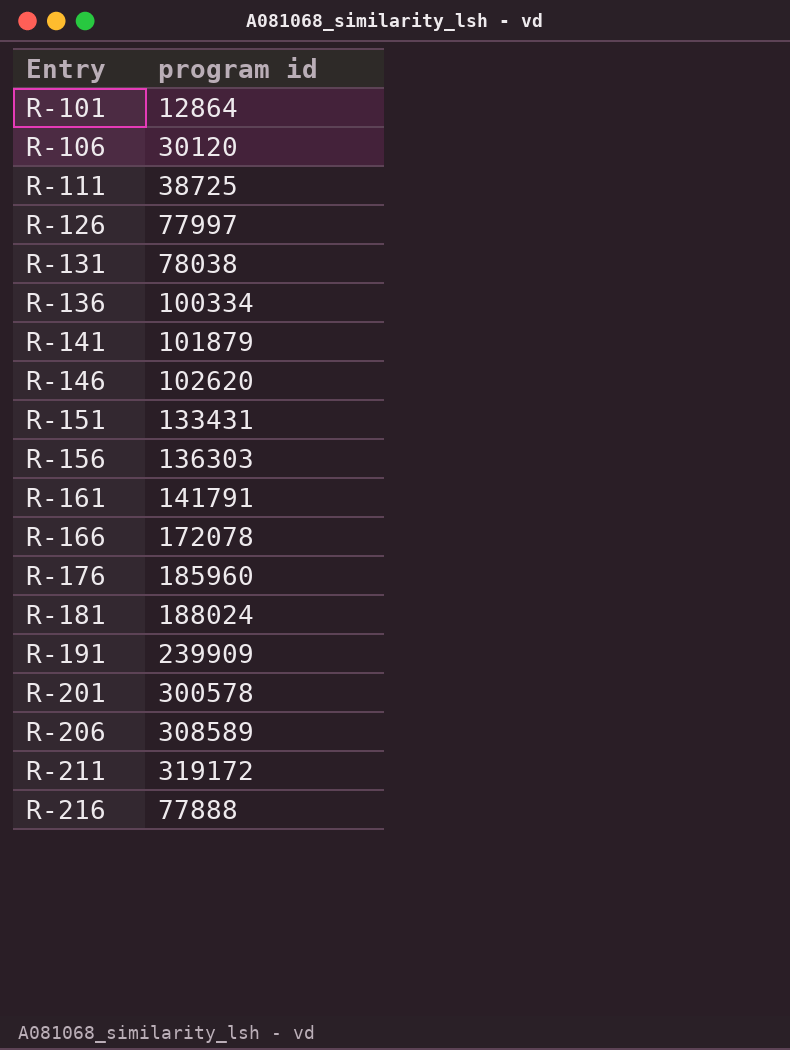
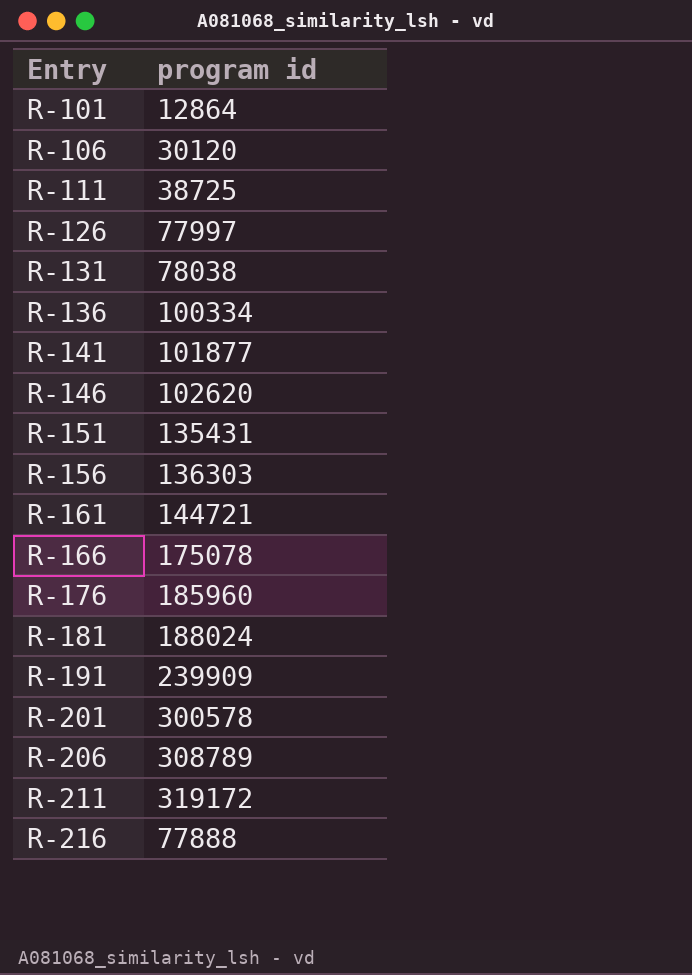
R-141 | program id: 101879 -> 101877
R-151 | program id: 133431 -> 135431
R-161 | program id: 141791 -> 144721
R-166 | program id: 172078 -> 175078
R-206 | program id: 308589 -> 308789

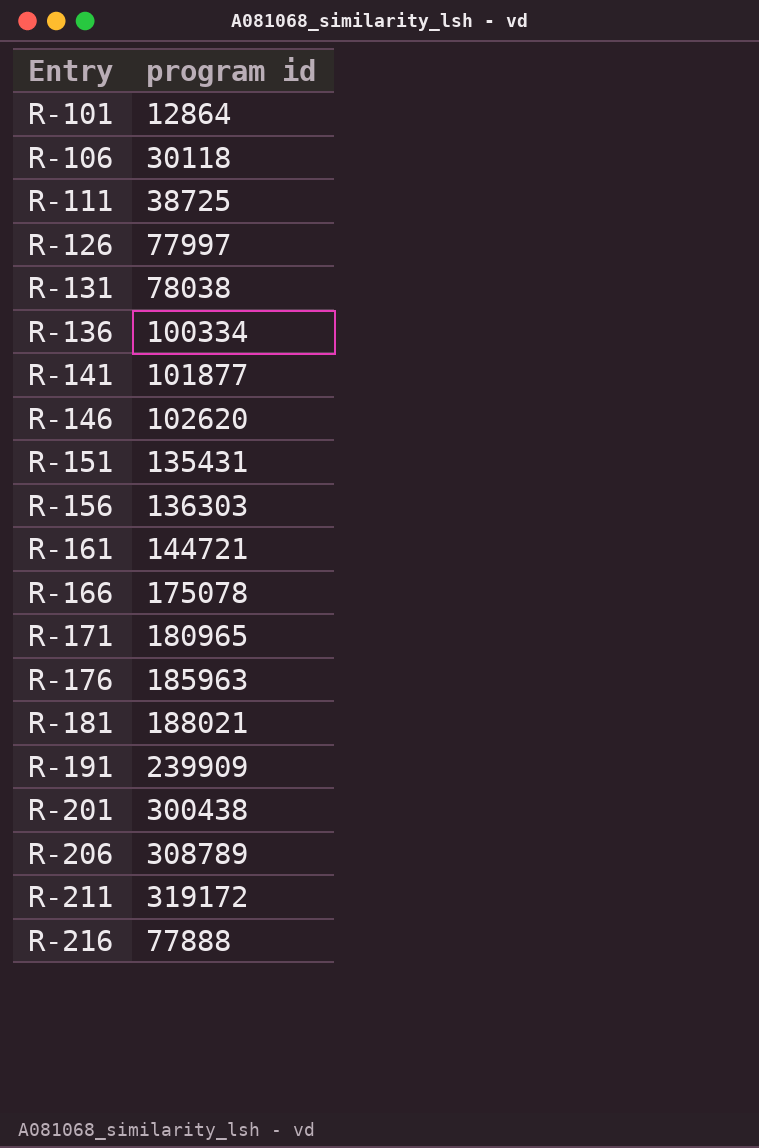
R-106 | program id: 30120 -> 30118
row R-171: none -> 180965
R-176 | program id: 185960 -> 185963
R-181 | program id: 188024 -> 188021
R-201 | program id: 300578 -> 300438

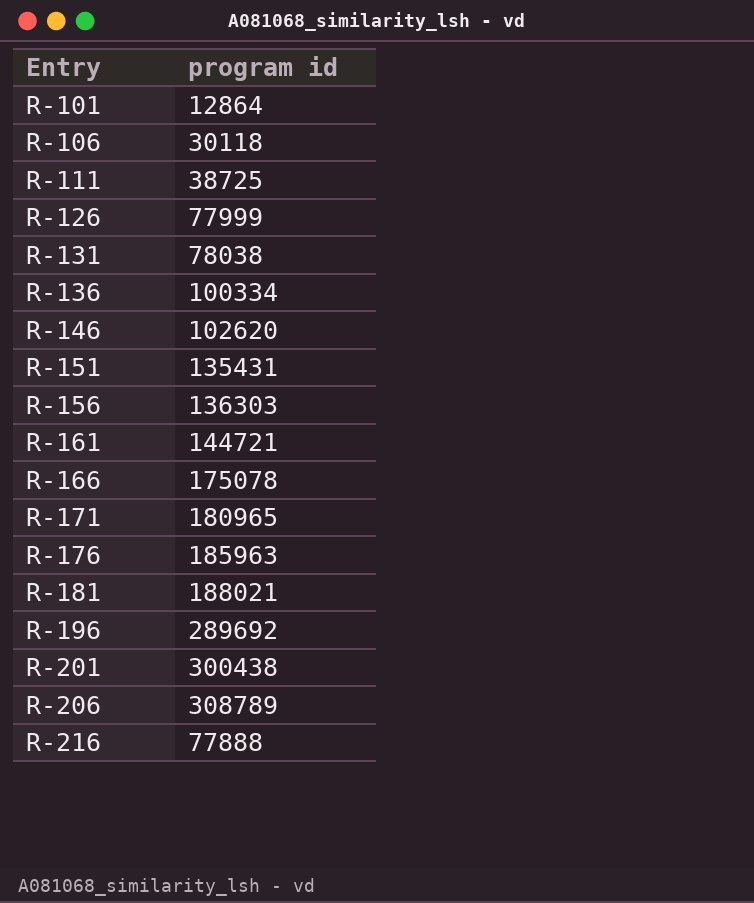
row R-141: 101877 -> none
row R-191: 239909 -> none
row R-211: 319172 -> none
R-126 | program id: 77997 -> 77999
row R-196: none -> 289692

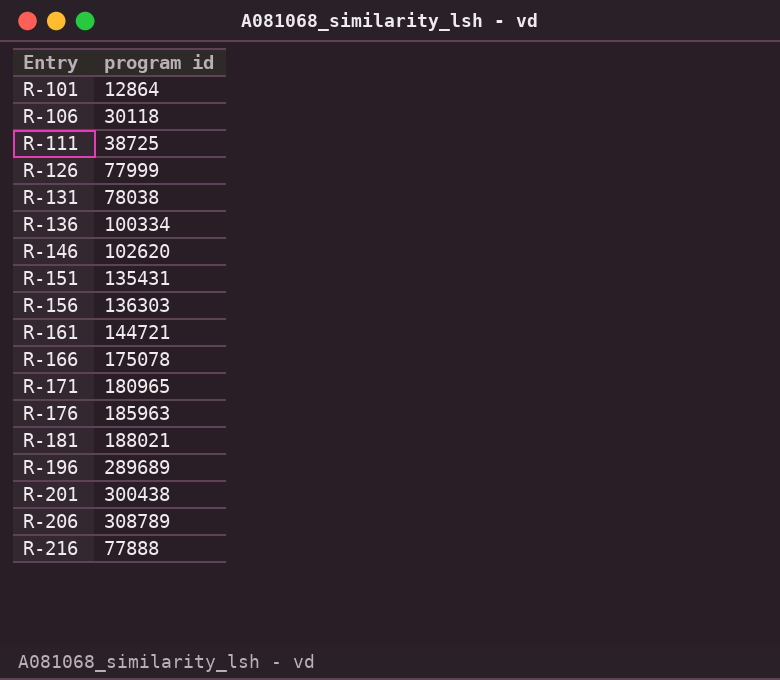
R-196 | program id: 289692 -> 289689

